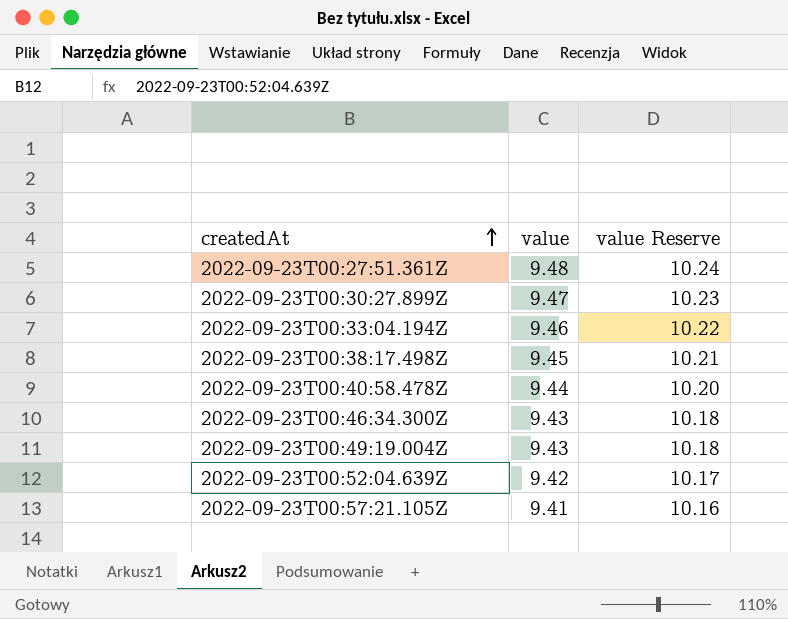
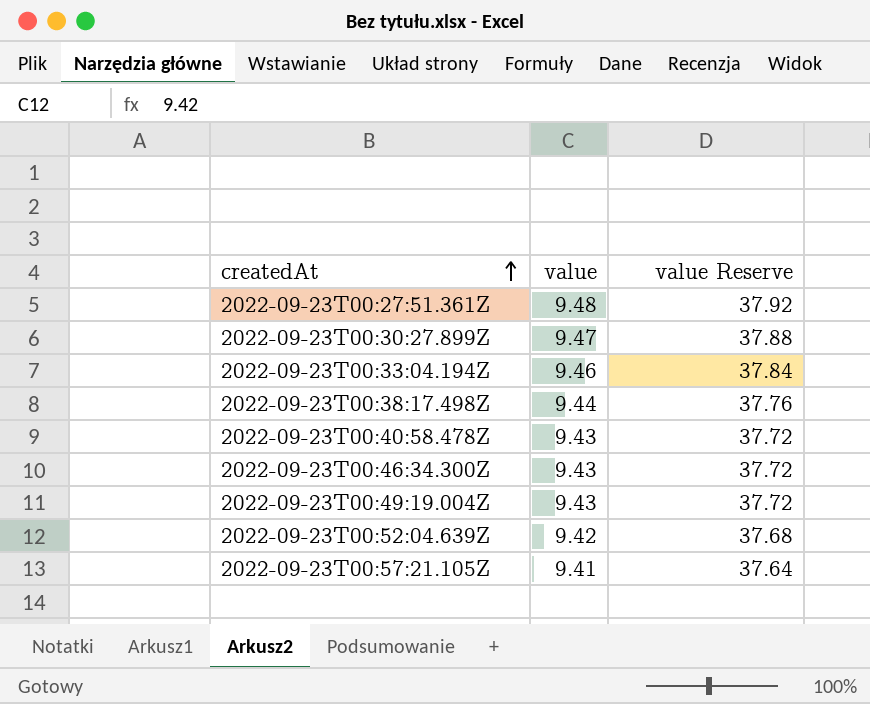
column value Reserve | formula: [value] * 1.08 -> [value] * 4
2022-09-23T00:38:17.498Z | value: 9.45 -> 9.44
2022-09-23T00:40:58.478Z | value: 9.44 -> 9.43

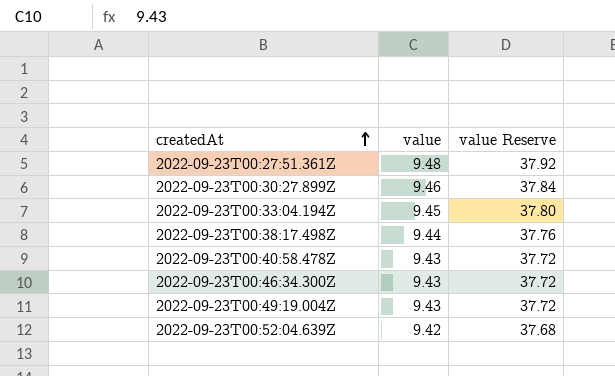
row 2022-09-23T00:57:21.105Z: 9.41 | 37.64 -> none
2022-09-23T00:30:27.899Z | value: 9.47 -> 9.46
2022-09-23T00:30:27.899Z | value Reserve: 37.88 -> 37.84
2022-09-23T00:33:04.194Z | value: 9.46 -> 9.45
2022-09-23T00:33:04.194Z | value Reserve: 37.84 -> 37.80

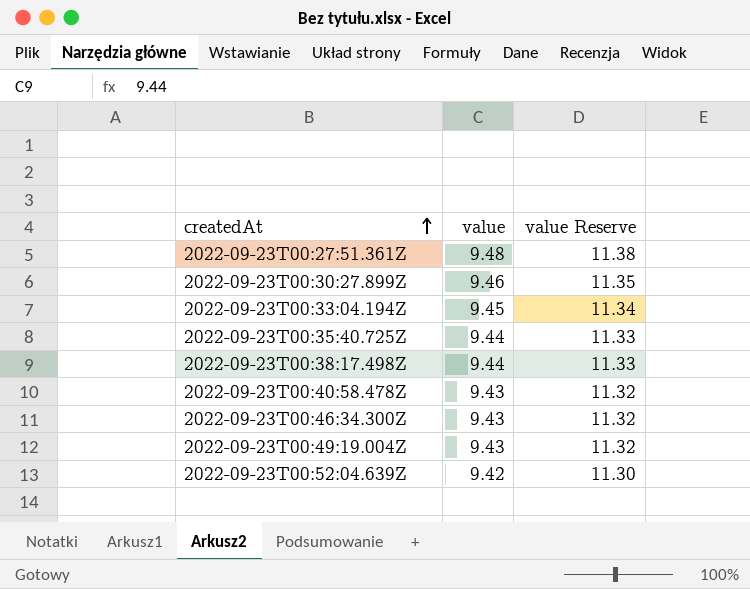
column value Reserve | formula: [value] * 4 -> [value] * 1.2
row 2022-09-23T00:35:40.725Z: none -> 9.44 | 11.33

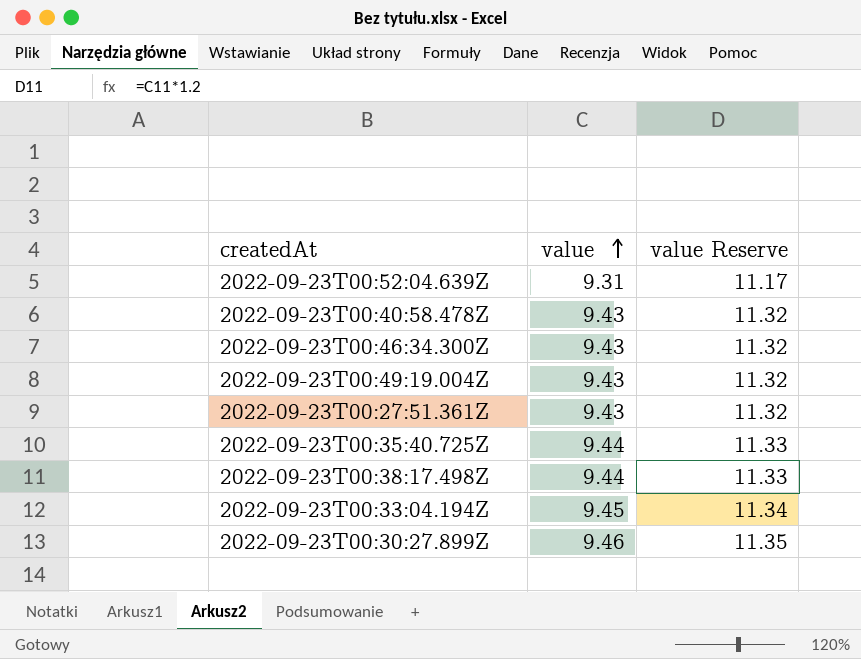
row order: createdAt ascending -> value ascending
2022-09-23T00:52:04.639Z | value: 9.42 -> 9.31
2022-09-23T00:52:04.639Z | value Reserve: 11.30 -> 11.17
2022-09-23T00:27:51.361Z | value: 9.48 -> 9.43
2022-09-23T00:27:51.361Z | value Reserve: 11.38 -> 11.32

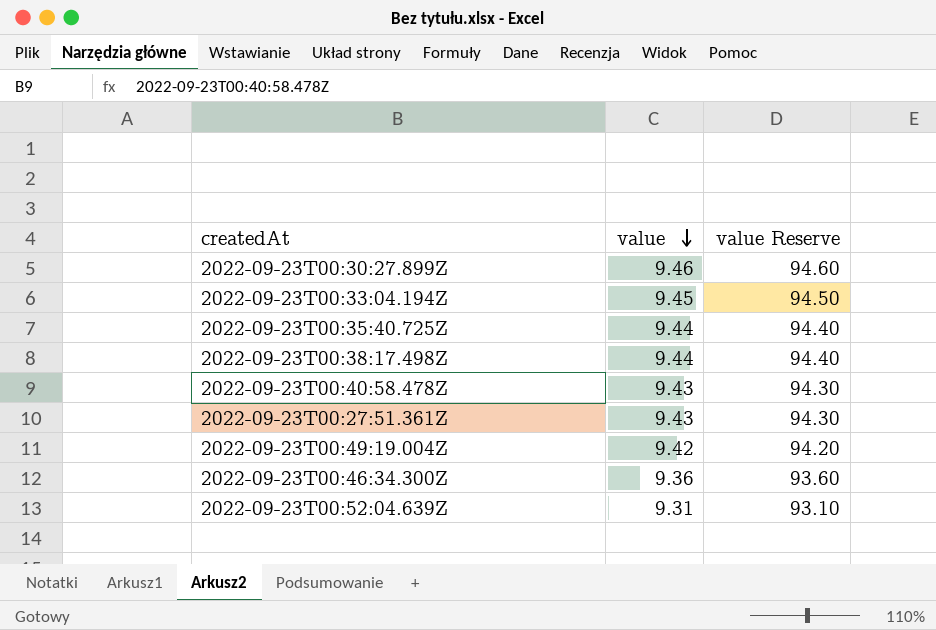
row order: value ascending -> value descending
column value Reserve | formula: [value] * 1.2 -> [value] * 10
2022-09-23T00:49:19.004Z | value: 9.43 -> 9.42
2022-09-23T00:46:34.300Z | value: 9.43 -> 9.36

